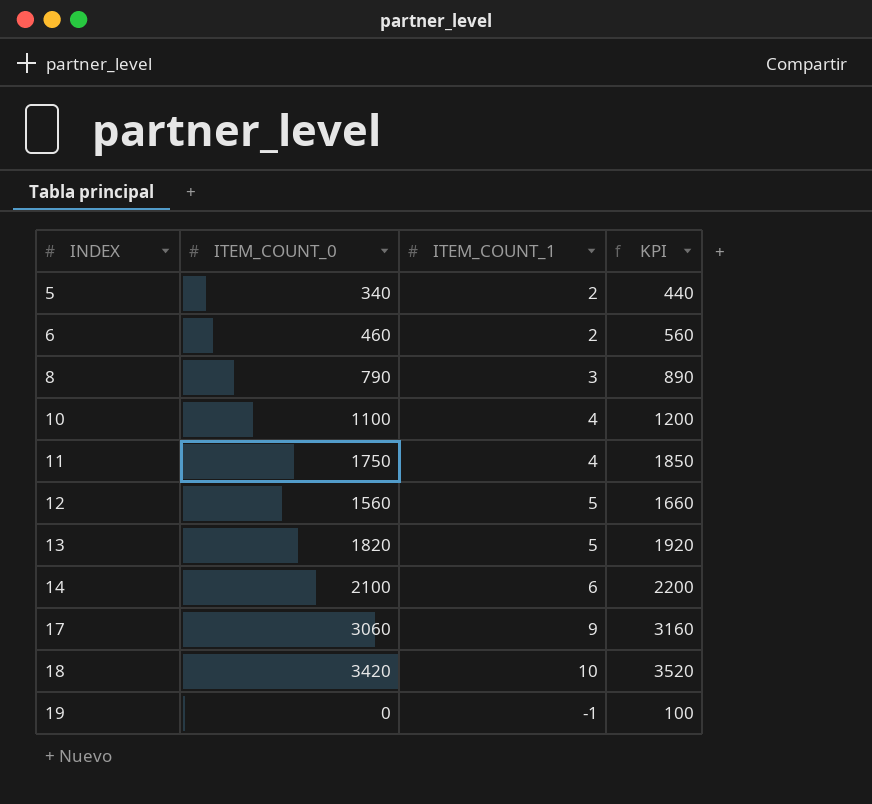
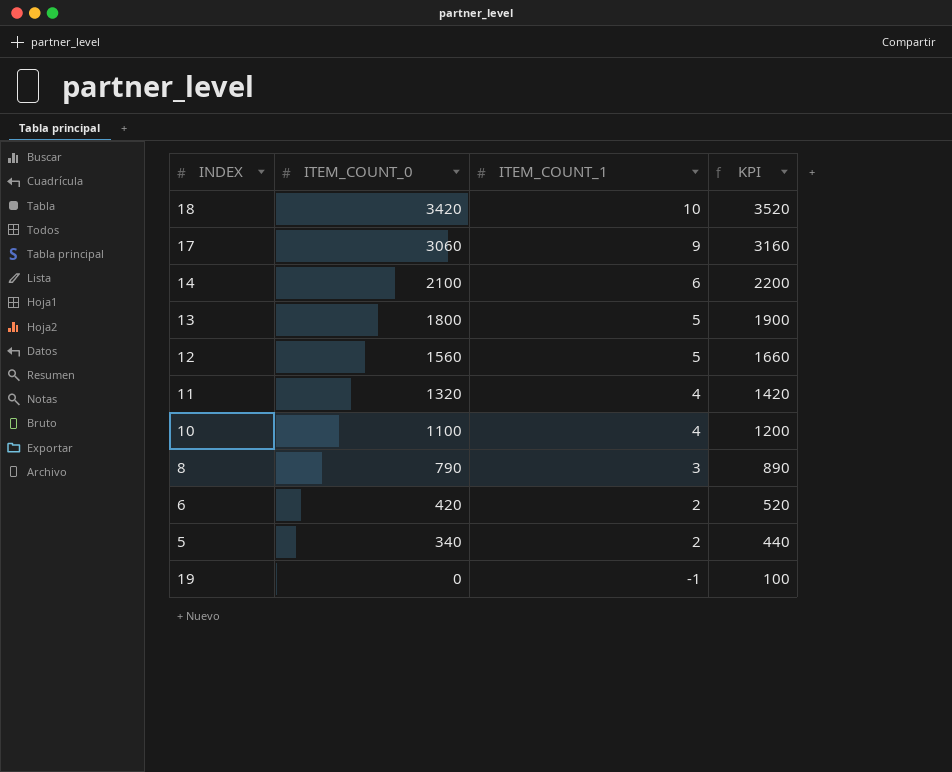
row order: INDEX ascending -> ITEM_COUNT_0 descending
13 | ITEM_COUNT_0: 1820 -> 1800
13 | KPI: 1920 -> 1900
11 | ITEM_COUNT_0: 1750 -> 1320
11 | KPI: 1850 -> 1420
6 | ITEM_COUNT_0: 460 -> 420
6 | KPI: 560 -> 520

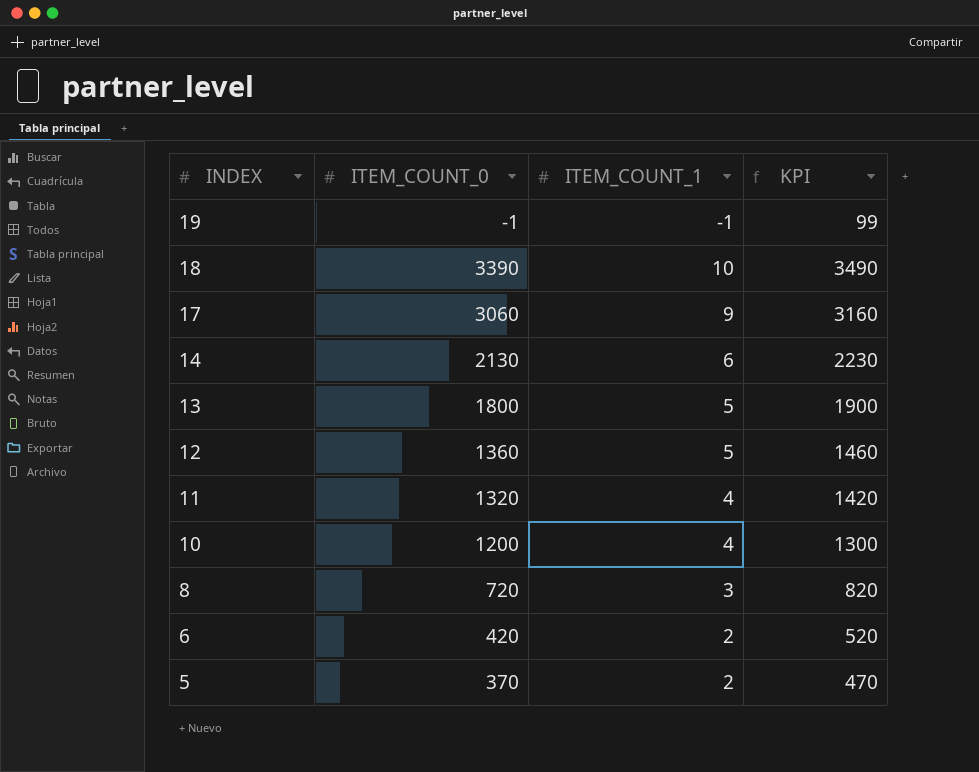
row order: ITEM_COUNT_0 descending -> INDEX descending
19 | ITEM_COUNT_0: 0 -> -1
19 | KPI: 100 -> 99
18 | ITEM_COUNT_0: 3420 -> 3390
18 | KPI: 3520 -> 3490
14 | ITEM_COUNT_0: 2100 -> 2130
14 | KPI: 2200 -> 2230
12 | ITEM_COUNT_0: 1560 -> 1360
12 | KPI: 1660 -> 1460
10 | ITEM_COUNT_0: 1100 -> 1200
10 | KPI: 1200 -> 1300
8 | ITEM_COUNT_0: 790 -> 720
8 | KPI: 890 -> 820
5 | ITEM_COUNT_0: 340 -> 370
5 | KPI: 440 -> 470

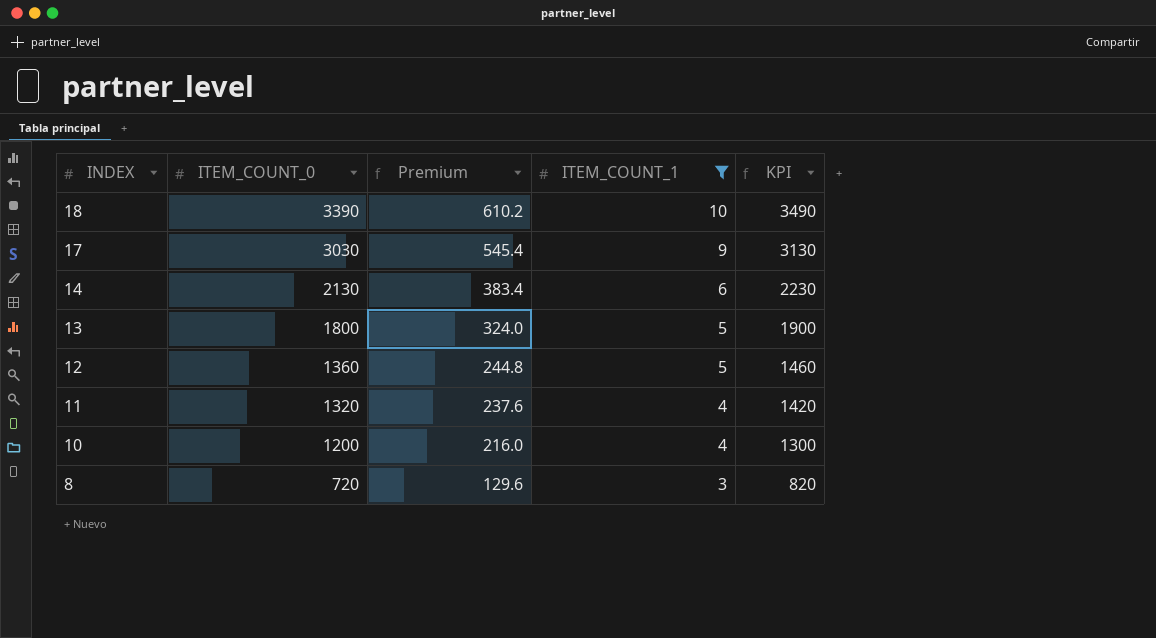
filter: none -> ITEM_COUNT_1 >= 3
column Premium | formula: none -> [ITEM_COUNT_0] * 0.18
17 | ITEM_COUNT_0: 3060 -> 3030
17 | KPI: 3160 -> 3130

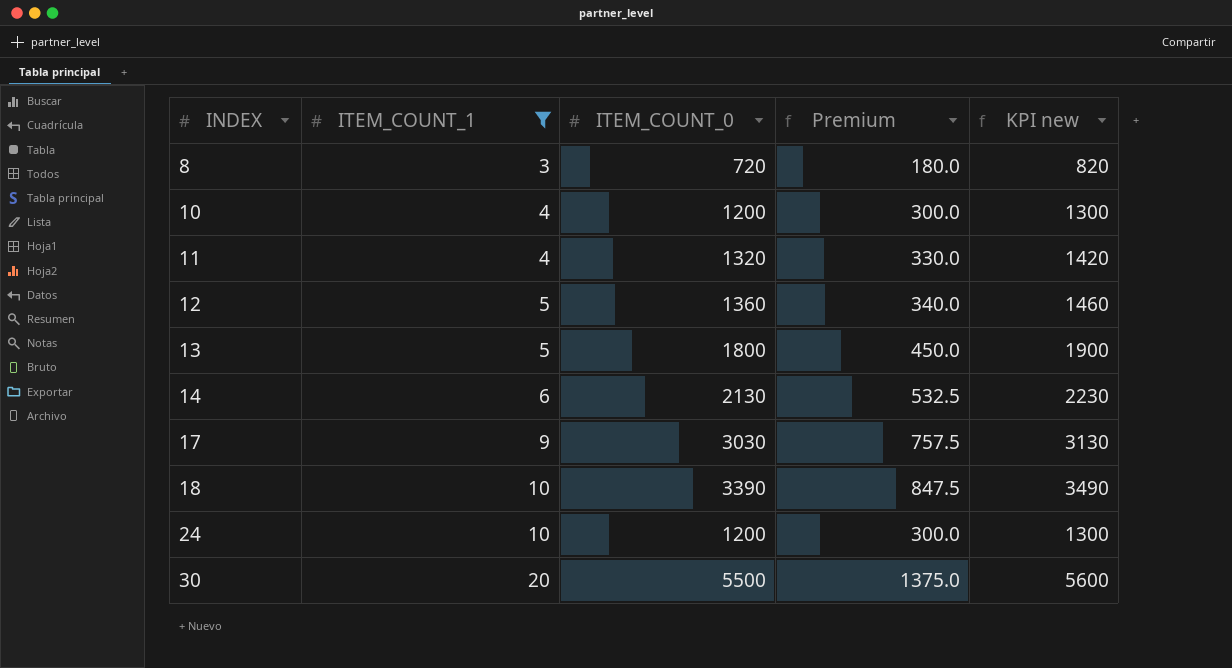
row order: INDEX descending -> INDEX ascending
column ITEM_COUNT_1 | position: 4 -> 2
column Premium | formula: [ITEM_COUNT_0] * 0.18 -> [ITEM_COUNT_0] * 0.25
column name: KPI -> KPI new
row 24: none -> 10 | 1200 | 300.0 | 1300
row 30: none -> 20 | 5500 | 1375.0 | 5600

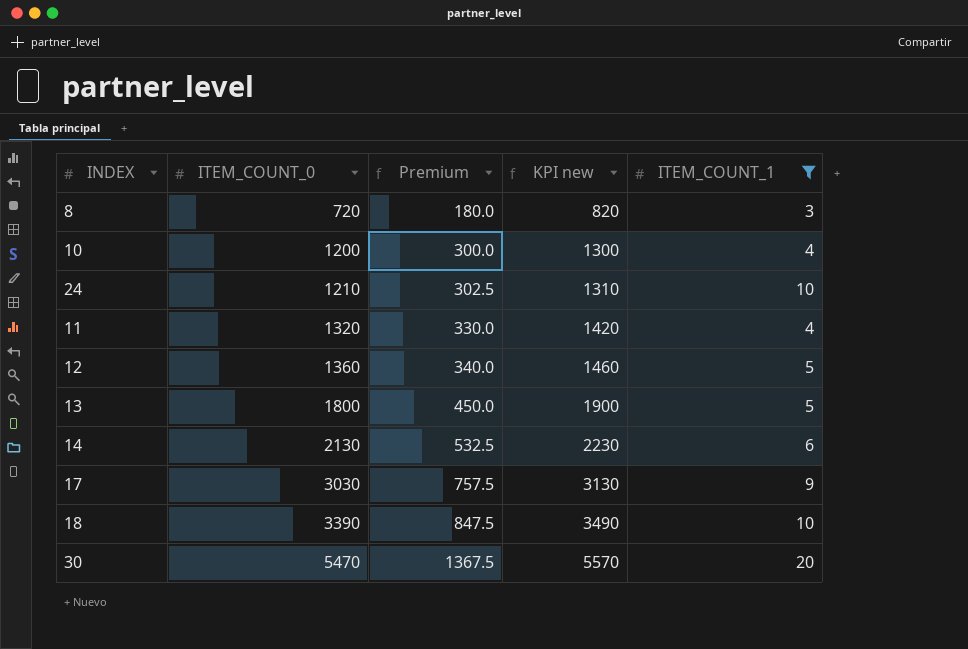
row order: INDEX ascending -> ITEM_COUNT_0 ascending
column ITEM_COUNT_1 | position: 2 -> 5
24 | ITEM_COUNT_0: 1200 -> 1210
24 | Premium: 300.0 -> 302.5
24 | KPI new: 1300 -> 1310
30 | ITEM_COUNT_0: 5500 -> 5470
30 | Premium: 1375.0 -> 1367.5
30 | KPI new: 5600 -> 5570

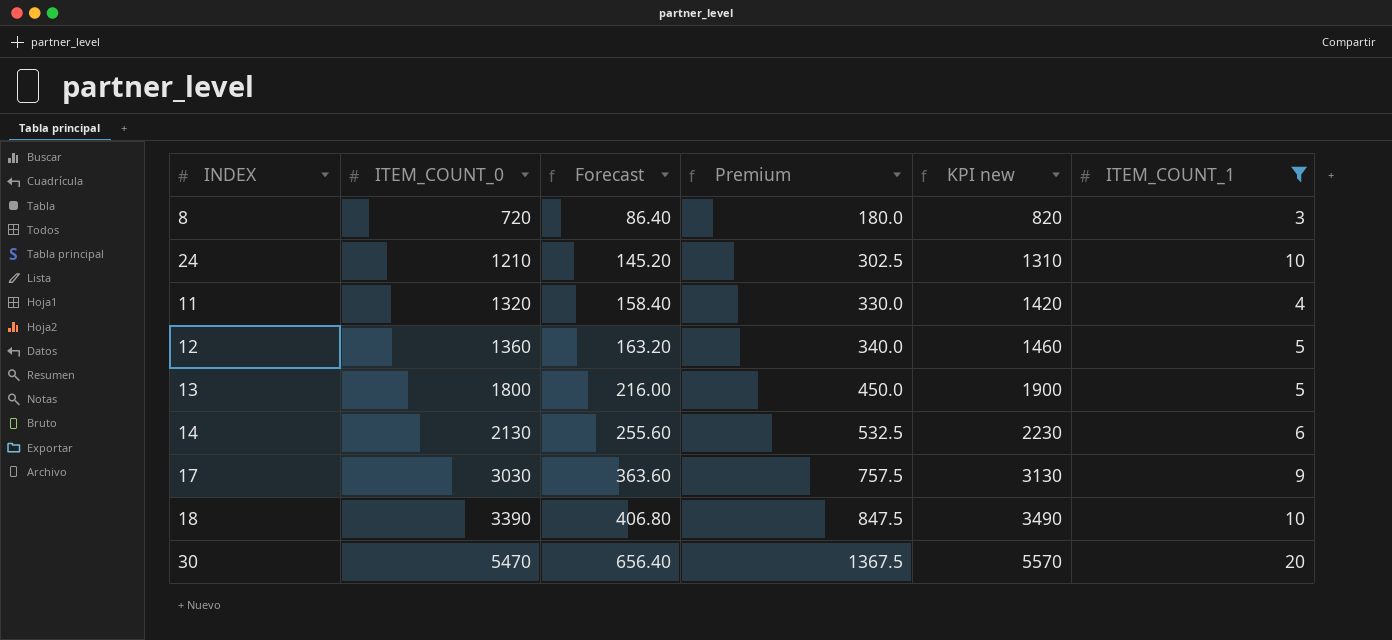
column Forecast | formula: none -> [ITEM_COUNT_0] * 0.12
row 10: 1200 | 300.0 | 1300 | 4 -> none

